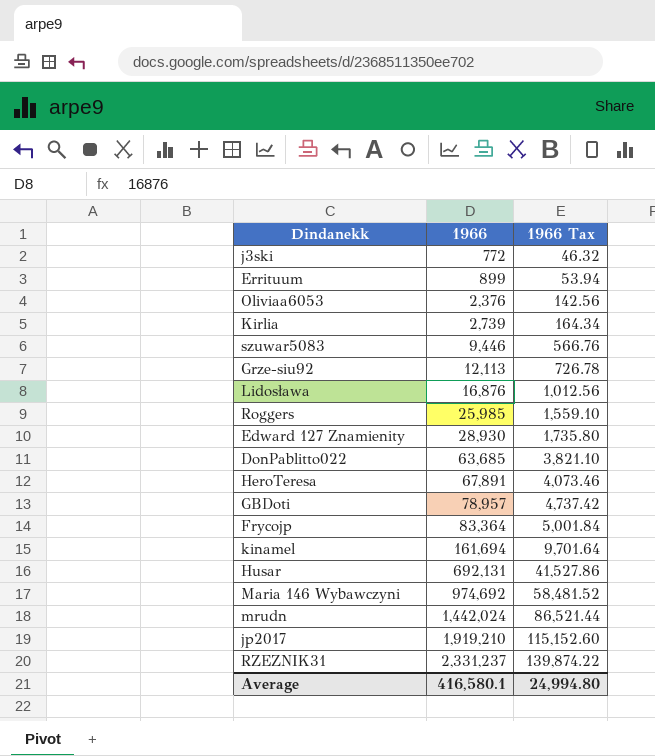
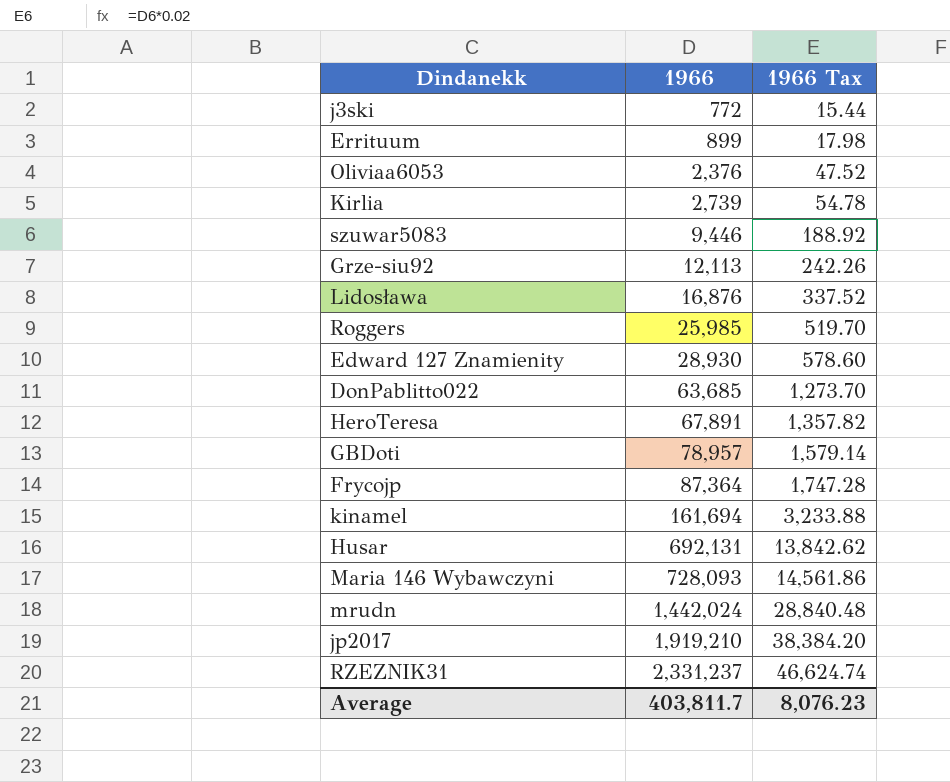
column 1966 Tax | formula: [1966] * 0.06 -> [1966] * 0.02
Frycojp | 1966: 83,364 -> 87,364
Maria 146 Wybawczyni | 1966: 974,692 -> 728,093
Average | 1966: 416,580.1 -> 403,811.7
Average | 1966 Tax: 24,994.80 -> 8,076.23

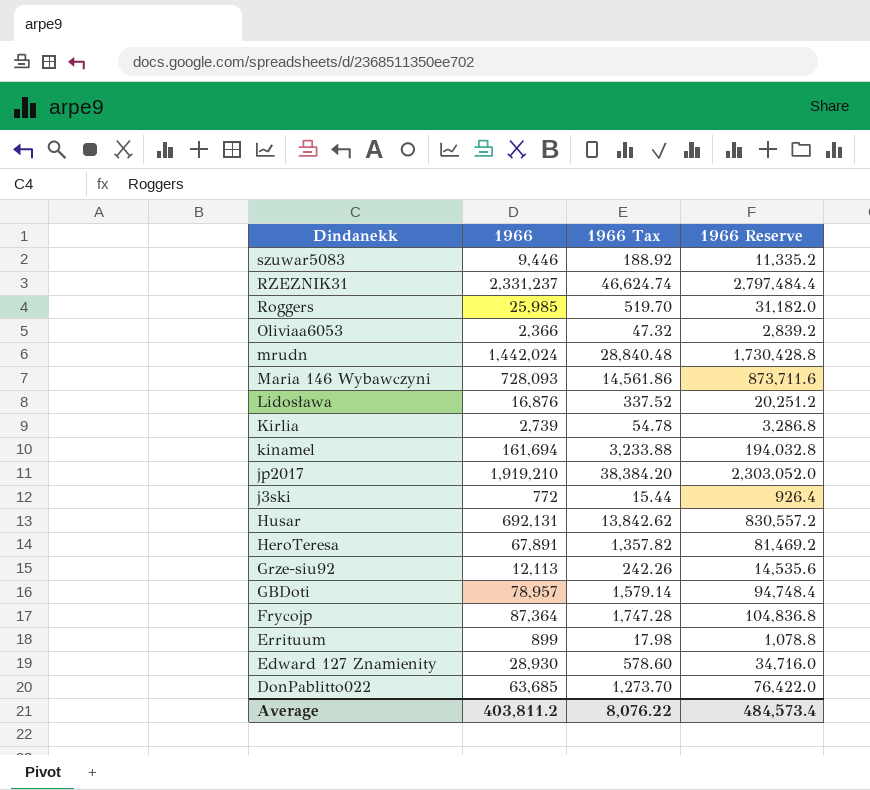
row order: 1966 ascending -> Dindanekk descending
column 1966 Reserve | formula: none -> [1966] * 1.2
Oliviaa6053 | 1966: 2,376 -> 2,366
Oliviaa6053 | 1966 Tax: 47.52 -> 47.32
Average | 1966: 403,811.7 -> 403,811.2
Average | 1966 Tax: 8,076.23 -> 8,076.22

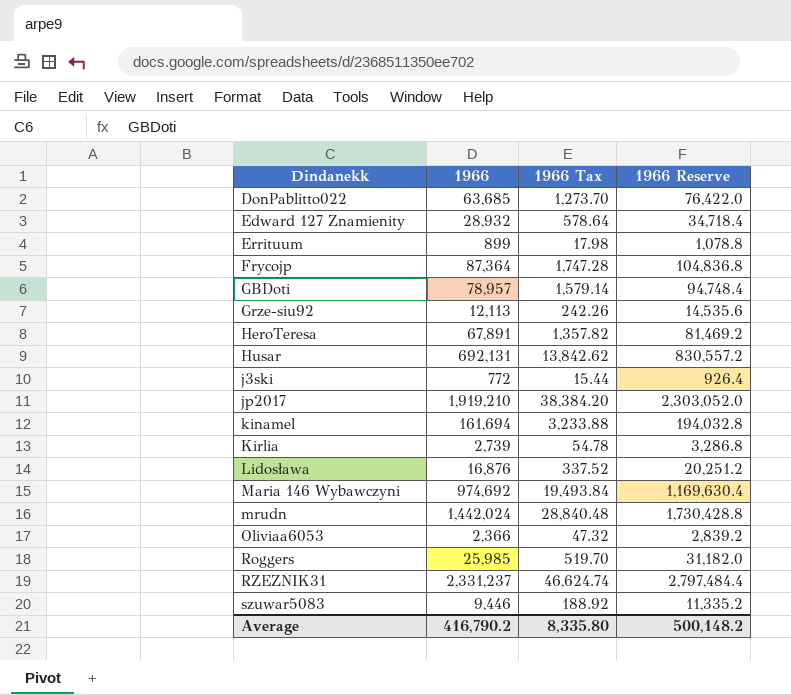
row order: Dindanekk descending -> Dindanekk ascending
Edward 127 Znamienity | 1966: 28,930 -> 28,932
Edward 127 Znamienity | 1966 Tax: 578.60 -> 578.64
Edward 127 Znamienity | 1966 Reserve: 34,716.0 -> 34,718.4
Maria 146 Wybawczyni | 1966: 728,093 -> 974,692
Maria 146 Wybawczyni | 1966 Tax: 14,561.86 -> 19,493.84
Maria 146 Wybawczyni | 1966 Reserve: 873,711.6 -> 1,169,630.4
Average | 1966: 403,811.2 -> 416,790.2
Average | 1966 Tax: 8,076.22 -> 8,335.80
Average | 1966 Reserve: 484,573.4 -> 500,148.2

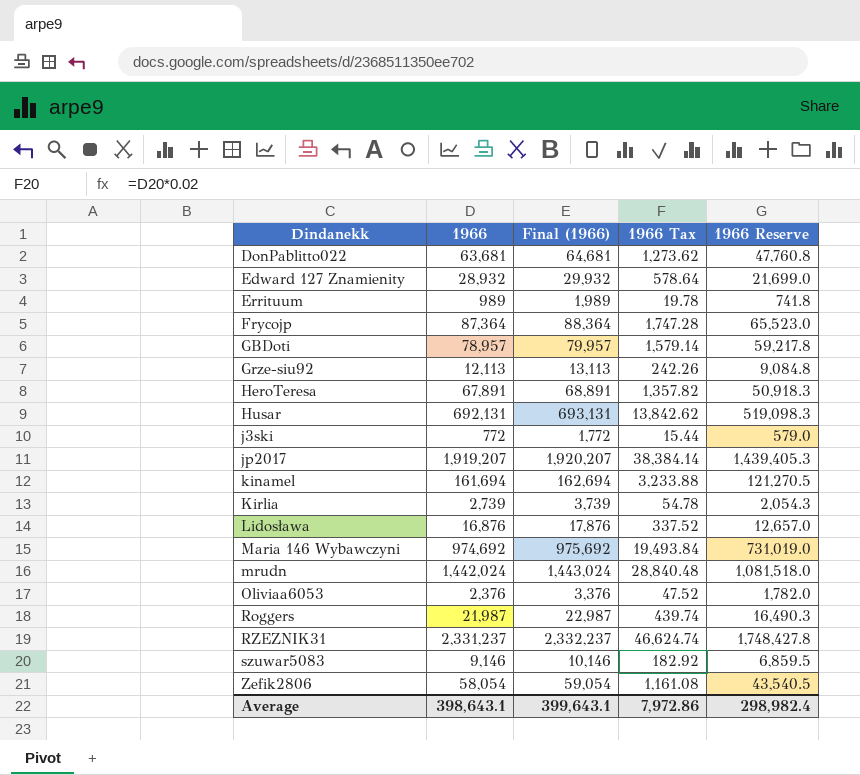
column Final (1966) | formula: none -> [1966] + 1000
column 1966 Reserve | formula: [1966] * 1.2 -> [1966] * 0.75
DonPablitto022 | 1966: 63,685 -> 63,681
DonPablitto022 | 1966 Tax: 1,273.70 -> 1,273.62
Errituum | 1966: 899 -> 989
Errituum | 1966 Tax: 17.98 -> 19.78
jp2017 | 1966: 1,919,210 -> 1,919,207
jp2017 | 1966 Tax: 38,384.20 -> 38,384.14
Oliviaa6053 | 1966: 2,366 -> 2,376
Oliviaa6053 | 1966 Tax: 47.32 -> 47.52
Roggers | 1966: 25,985 -> 21,987
Roggers | 1966 Tax: 519.70 -> 439.74
szuwar5083 | 1966: 9,446 -> 9,146
szuwar5083 | 1966 Tax: 188.92 -> 182.92
row Zefik2806: none -> 58,054 | 59,054 | 1,161.08 | 43,540.5
Average | 1966: 416,790.2 -> 398,643.1
Average | 1966 Tax: 8,335.80 -> 7,972.86
Average | 1966 Reserve: 500,148.2 -> 298,982.4

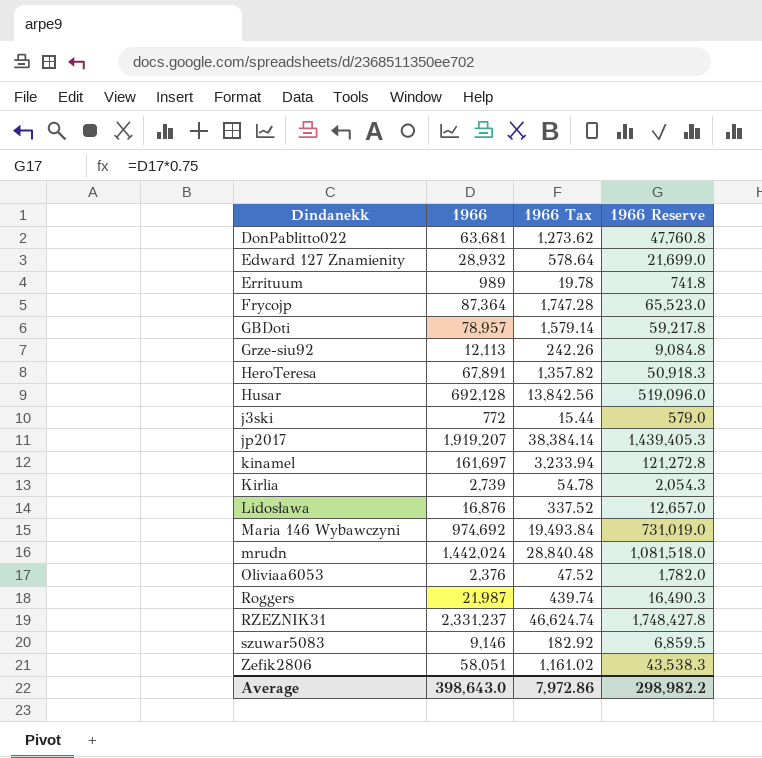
column Final (1966) | formula: [1966] + 1000 -> none
Husar | 1966: 692,131 -> 692,128
Husar | 1966 Tax: 13,842.62 -> 13,842.56
Husar | 1966 Reserve: 519,098.3 -> 519,096.0
kinamel | 1966: 161,694 -> 161,697
kinamel | 1966 Tax: 3,233.88 -> 3,233.94
kinamel | 1966 Reserve: 121,270.5 -> 121,272.8
Zefik2806 | 1966: 58,054 -> 58,051
Zefik2806 | 1966 Tax: 1,161.08 -> 1,161.02
Zefik2806 | 1966 Reserve: 43,540.5 -> 43,538.3
Average | 1966: 398,643.1 -> 398,643.0
Average | 1966 Reserve: 298,982.4 -> 298,982.2

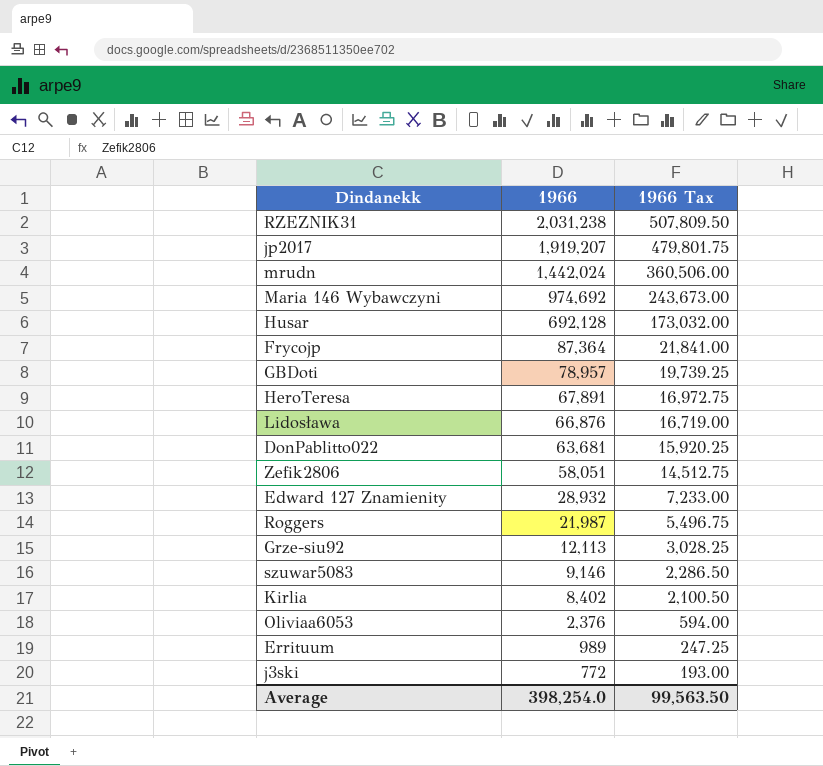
row order: Dindanekk ascending -> 1966 descending
column 1966 Reserve | formula: [1966] * 0.75 -> none
column 1966 Tax | formula: [1966] * 0.02 -> [1966] * 0.25
row kinamel: 161,697 | 3,233.94 | 121,272.8 -> none
RZEZNIK31 | 1966: 2,331,237 -> 2,031,238
Lidosława | 1966: 16,876 -> 66,876
Kirlia | 1966: 2,739 -> 8,402
Average | 1966: 398,643.0 -> 398,254.0
Average | 1966 Tax: 7,972.86 -> 99,563.50

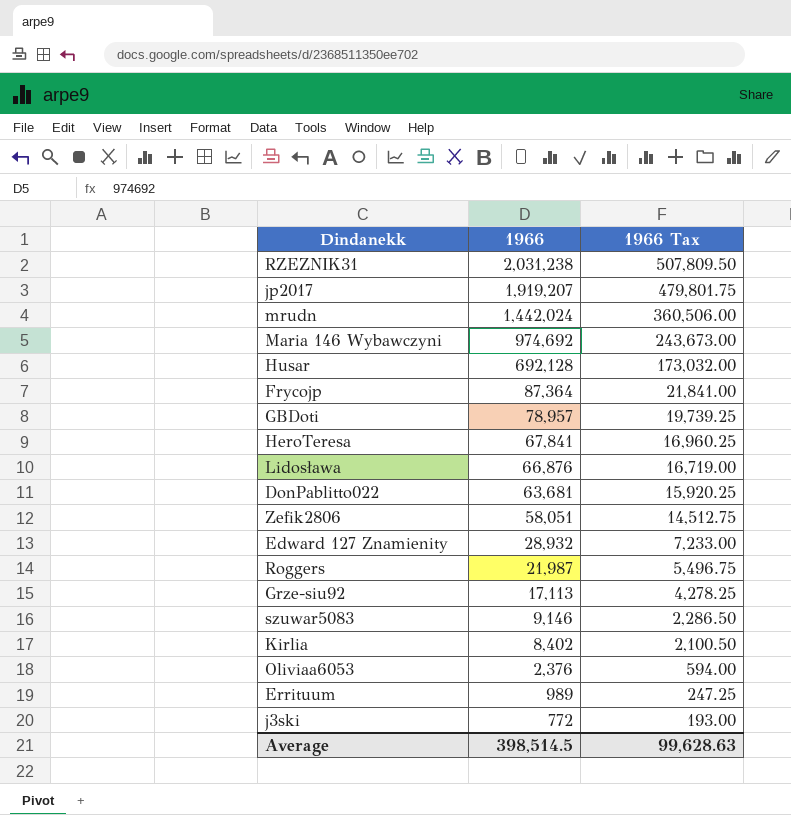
HeroTeresa | 1966: 67,891 -> 67,841
HeroTeresa | 1966 Tax: 16,972.75 -> 16,960.25
Grze-siu92 | 1966: 12,113 -> 17,113
Grze-siu92 | 1966 Tax: 3,028.25 -> 4,278.25
Average | 1966: 398,254.0 -> 398,514.5
Average | 1966 Tax: 99,563.50 -> 99,628.63

